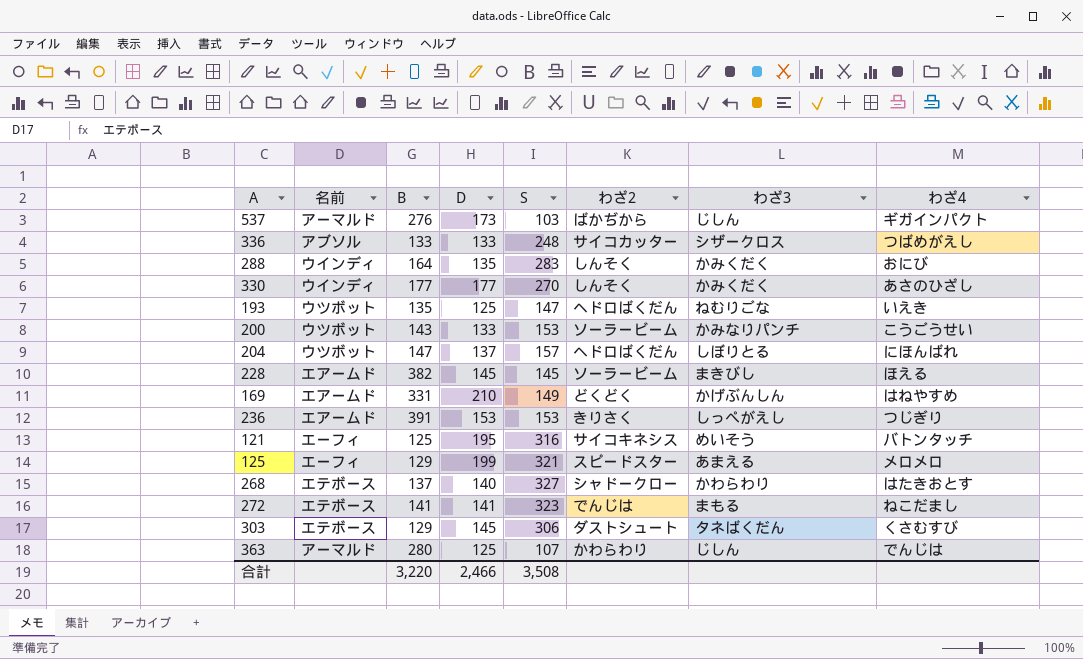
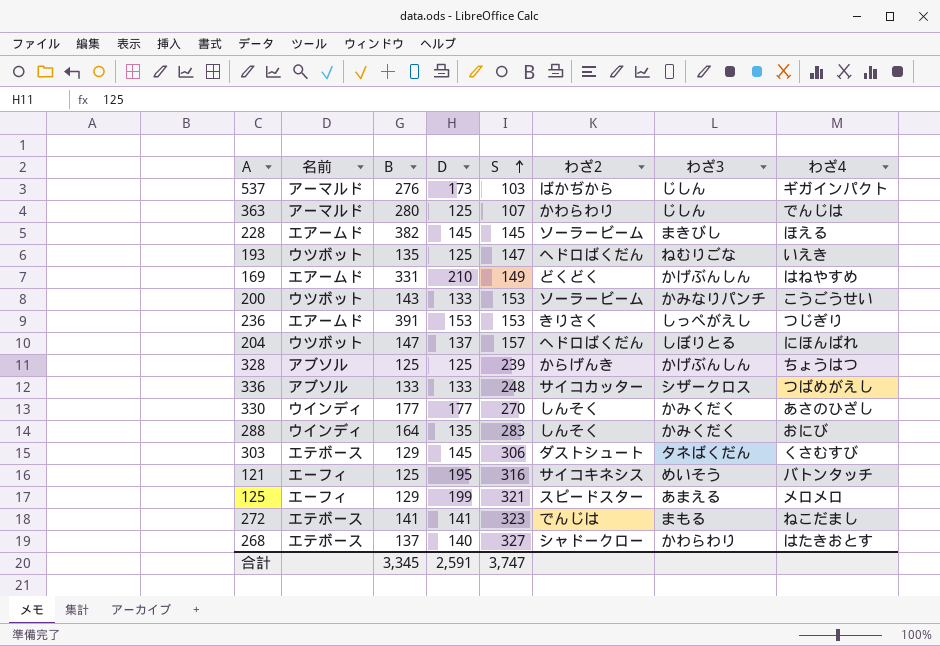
row order: none -> S ascending
row 328: none -> アブソル | 125 | 125 | 239 | からげんき | かげぶんしん | ちょうはつ
合計 | B: 3,220 -> 3,345
合計 | D: 2,466 -> 2,591
合計 | S: 3,508 -> 3,747

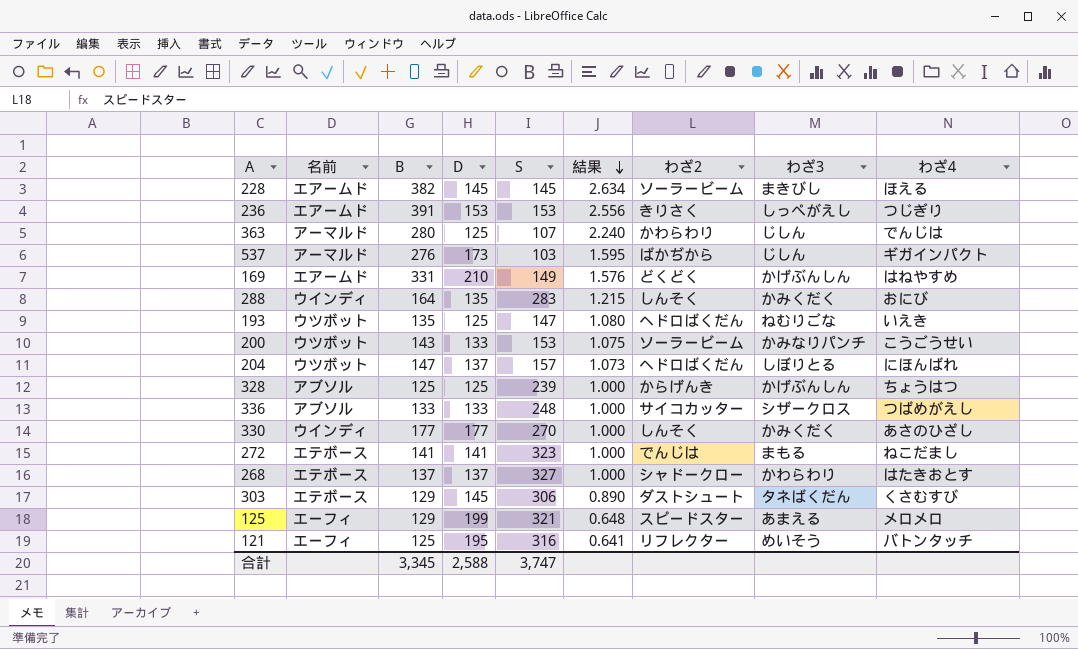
row order: S ascending -> 結果 descending
column 結果 | formula: none -> [B] / [D]
268 | D: 140 -> 137
121 | わざ2: サイコキネシス -> リフレクター
合計 | D: 2,591 -> 2,588

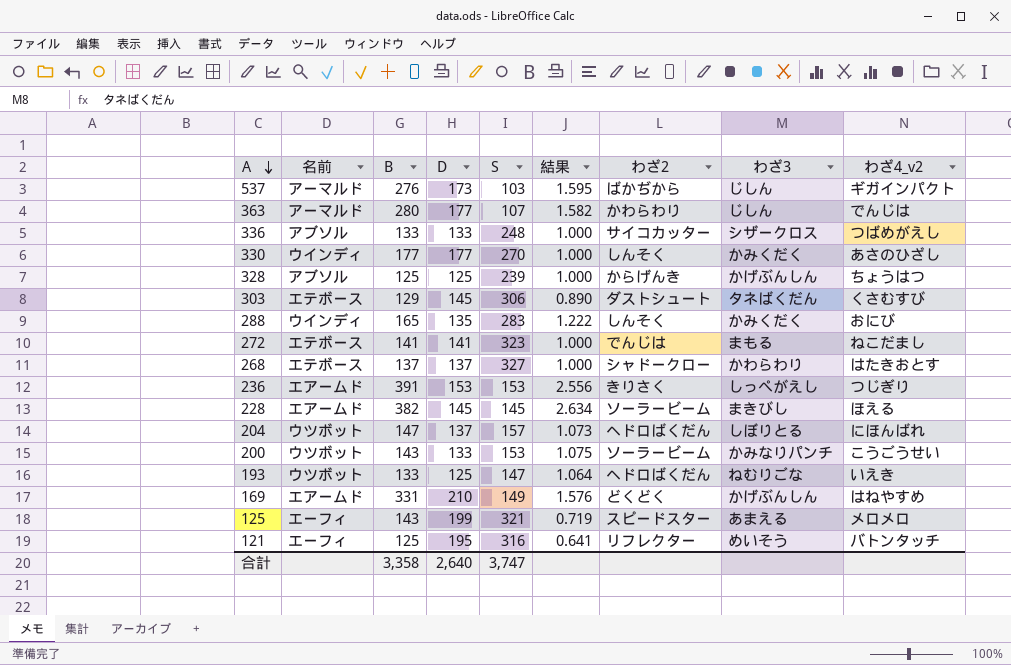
row order: 結果 descending -> A descending
column name: わざ4 -> わざ4_v2
363 | D: 125 -> 177
363 | 結果: 2.240 -> 1.582
288 | B: 164 -> 165
288 | 結果: 1.215 -> 1.222
193 | B: 135 -> 133
193 | 結果: 1.080 -> 1.064
125 | B: 129 -> 143
125 | 結果: 0.648 -> 0.719
合計 | B: 3,345 -> 3,358
合計 | D: 2,588 -> 2,640

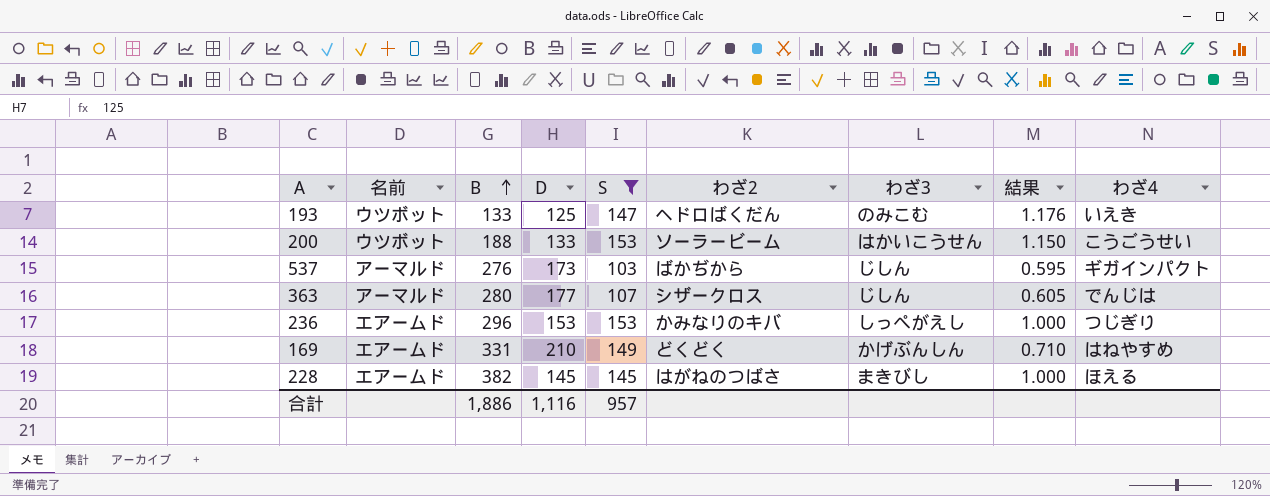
filter: none -> S <= 153
row order: A descending -> B ascending
column 結果 | formula: [B] / [D] -> [S] / [D]
column 結果 | position: 6 -> 8
column name: わざ4_v2 -> わざ4
193 | わざ3: ねむりごな -> のみこむ
200 | B: 143 -> 188
200 | わざ3: かみなりパンチ -> はかいこうせん
363 | わざ2: かわらわり -> シザークロス
236 | B: 391 -> 296
236 | わざ2: きりさく -> かみなりのキバ
228 | わざ2: ソーラービーム -> はがねのつばさ
合計 | B: 3,358 -> 1,886
合計 | D: 2,640 -> 1,116
合計 | S: 3,747 -> 957

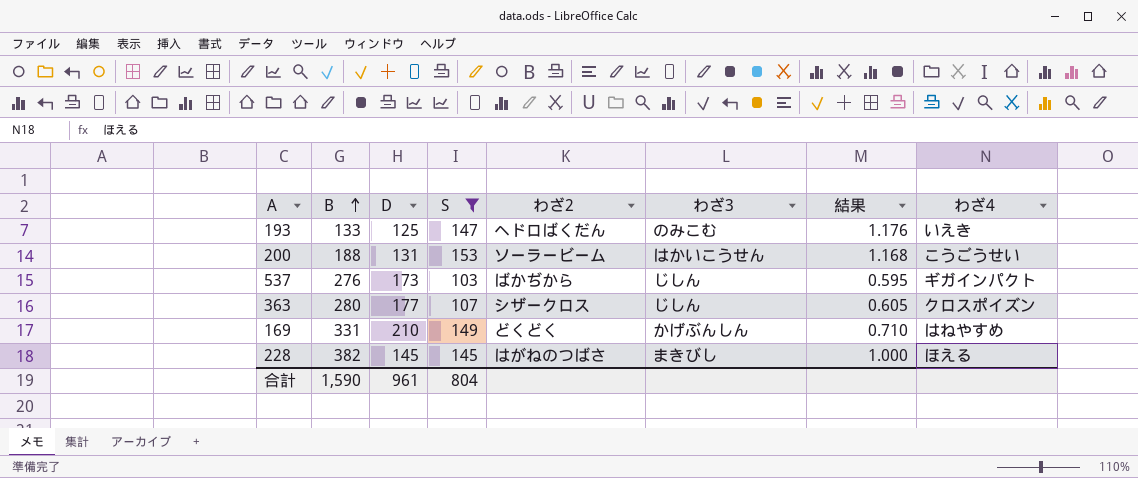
column 名前 | position: 2 -> none
row 236: エアームド | 296 | 153 | 153 | かみなりのキバ | しっぺがえし | 1.000 | つじぎり -> none
200 | D: 133 -> 131
200 | 結果: 1.150 -> 1.168
363 | わざ4: でんじは -> クロスポイズン
合計 | B: 1,886 -> 1,590
合計 | D: 1,116 -> 961
合計 | S: 957 -> 804

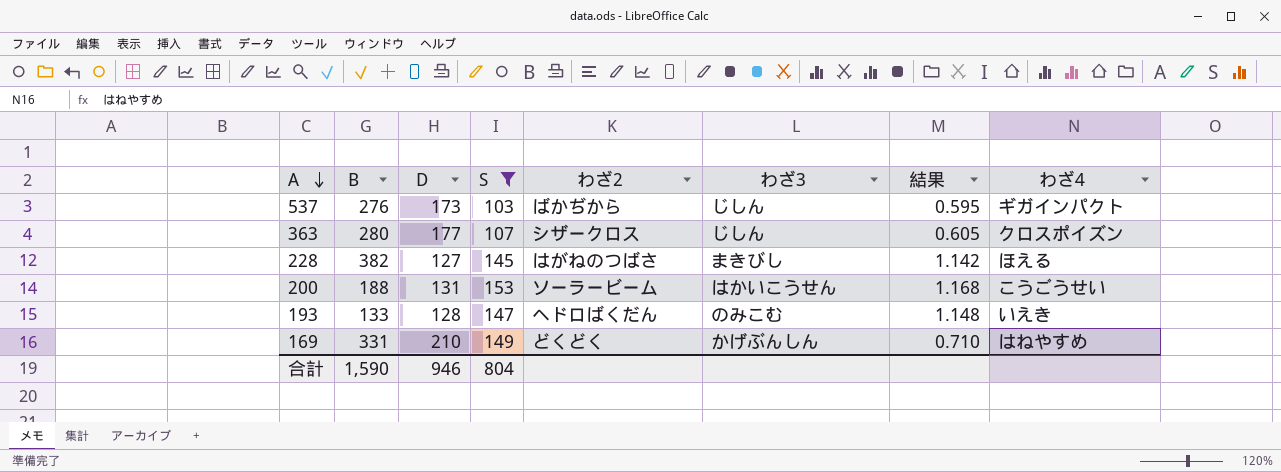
row order: B ascending -> A descending
228 | D: 145 -> 127
228 | 結果: 1.000 -> 1.142
193 | D: 125 -> 128
193 | 結果: 1.176 -> 1.148
合計 | D: 961 -> 946

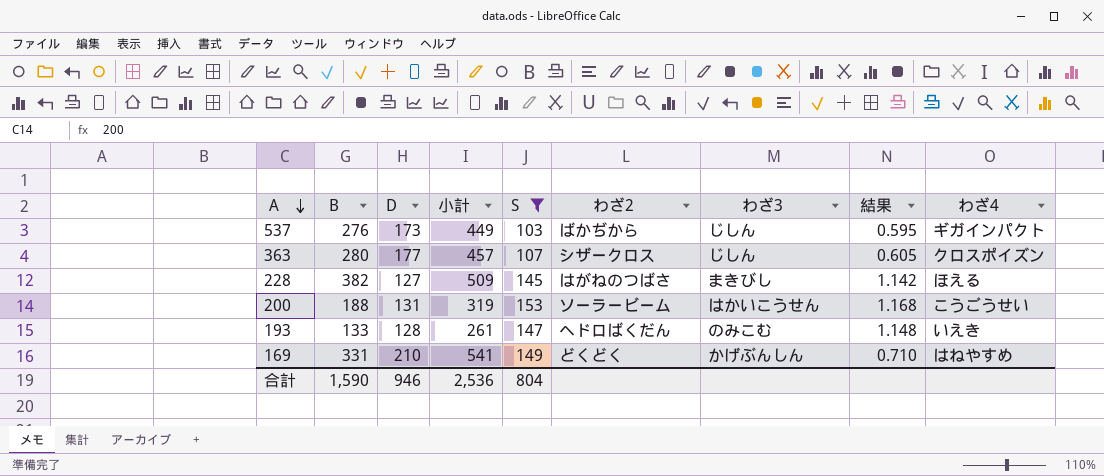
column 小計 | formula: none -> [B] + [D]

